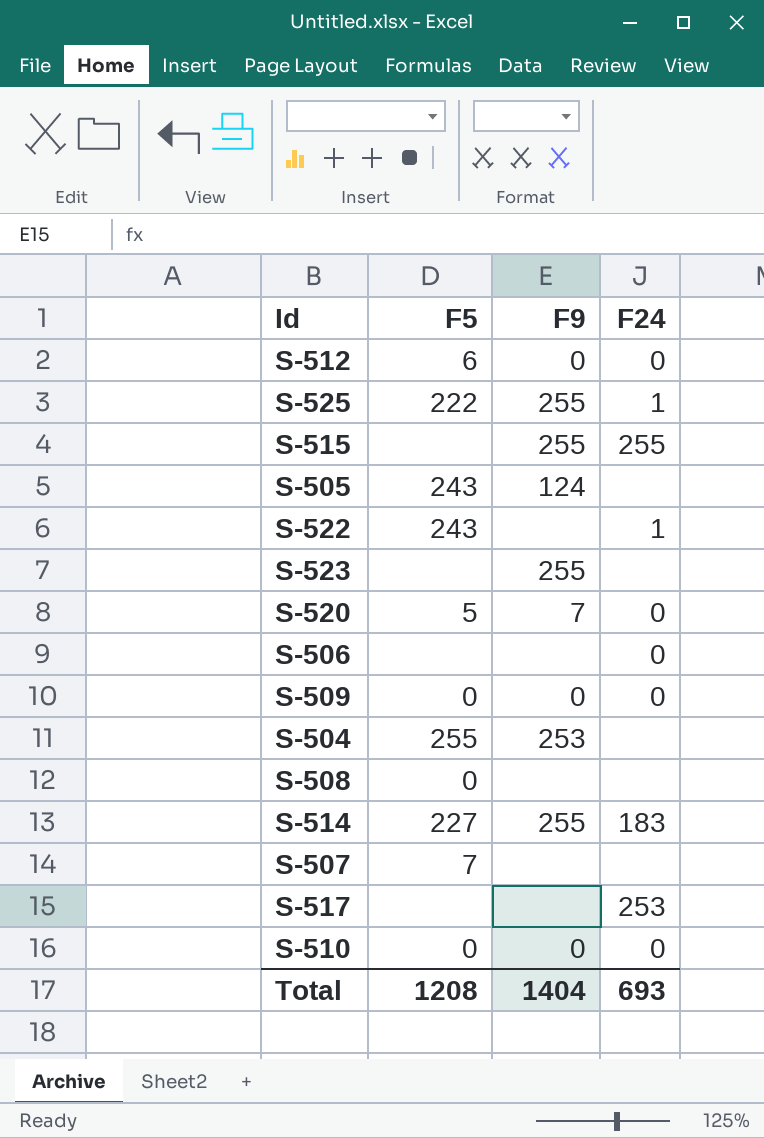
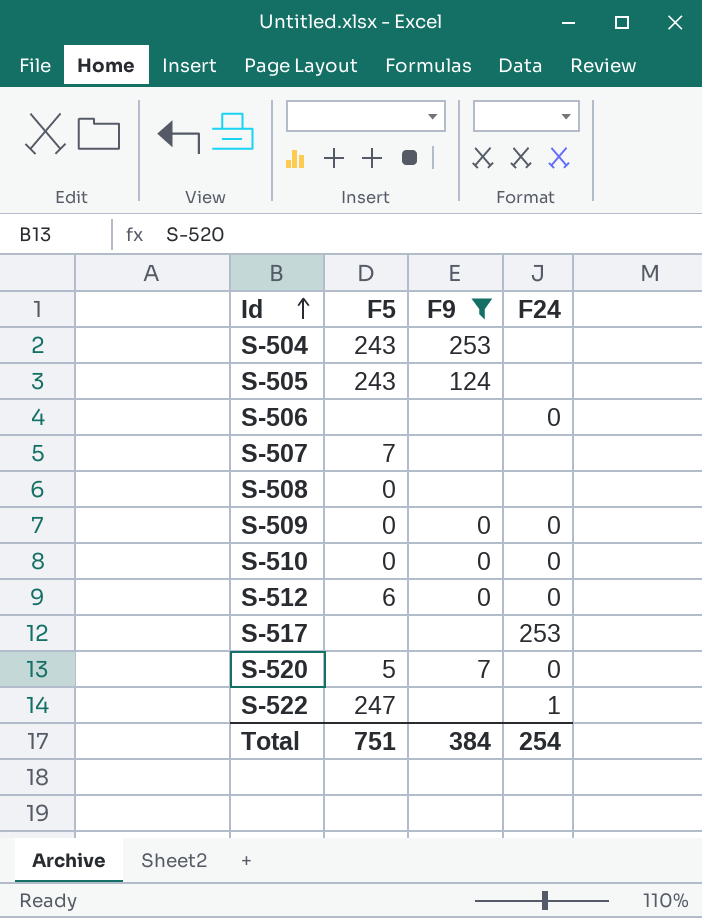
filter: none -> F9 != 255
row order: none -> Id ascending
S-504 | F5: 255 -> 243
S-522 | F5: 243 -> 247
Total | F5: 1208 -> 751
Total | F9: 1404 -> 384
Total | F24: 693 -> 254

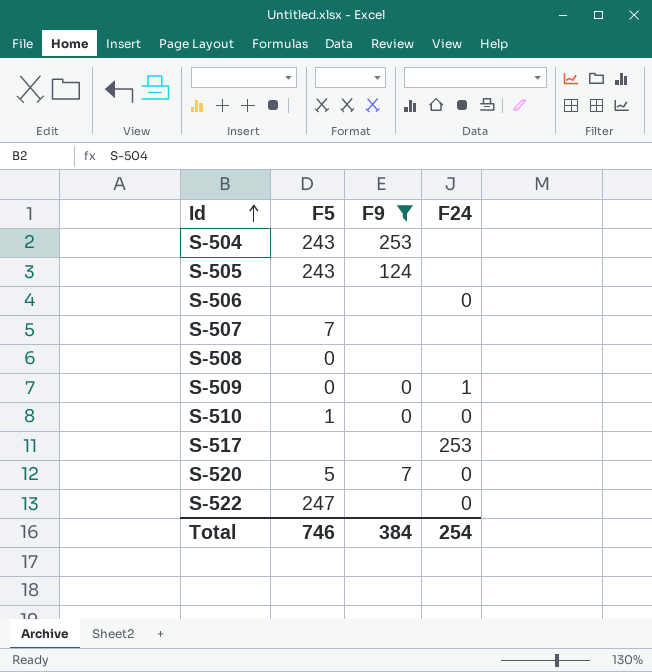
row S-512: 6 | 0 | 0 -> none
S-509 | F24: 0 -> 1
S-510 | F5: 0 -> 1
S-522 | F24: 1 -> 0
Total | F5: 751 -> 746

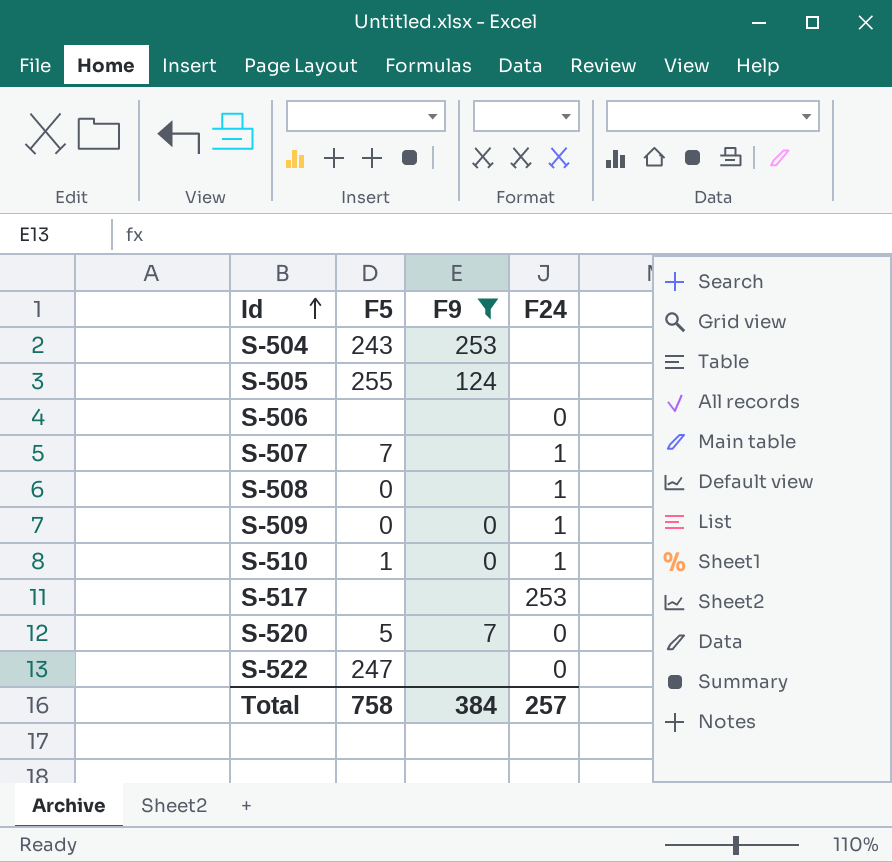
S-505 | F5: 243 -> 255
S-507 | F24: none -> 1
S-508 | F24: none -> 1
S-510 | F24: 0 -> 1
Total | F5: 746 -> 758
Total | F24: 254 -> 257

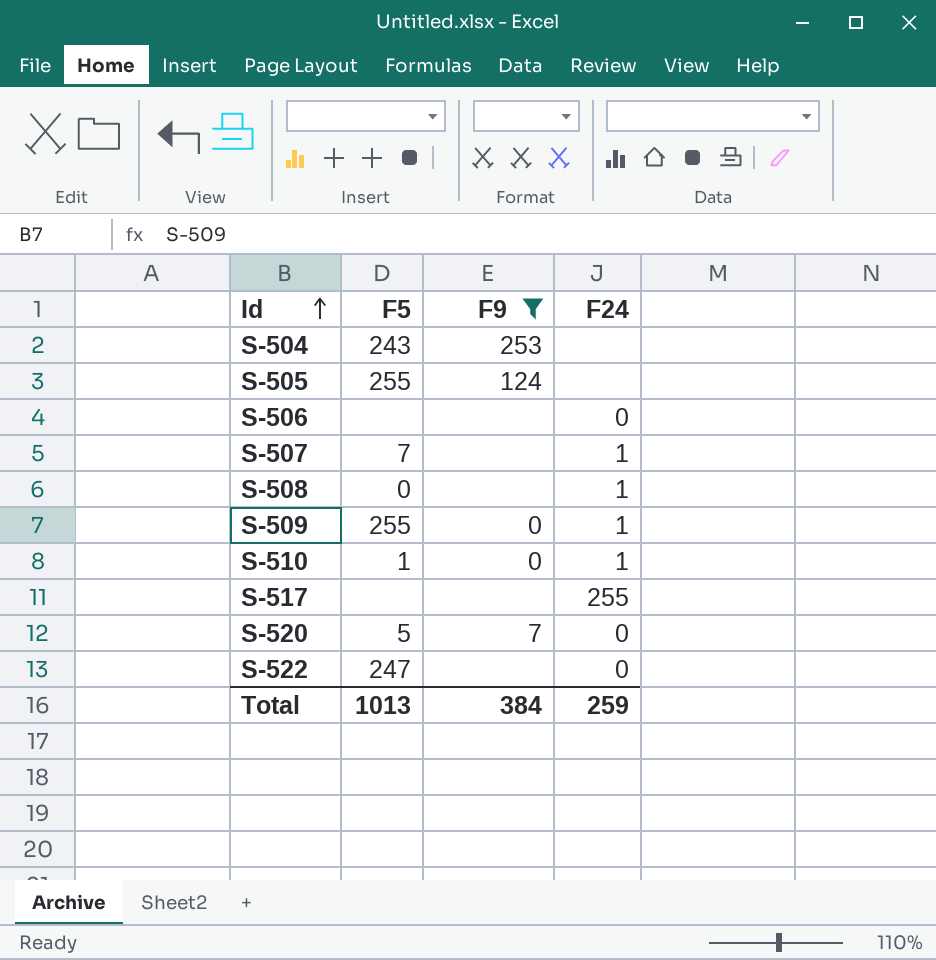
S-509 | F5: 0 -> 255
S-517 | F24: 253 -> 255
Total | F5: 758 -> 1013
Total | F24: 257 -> 259

